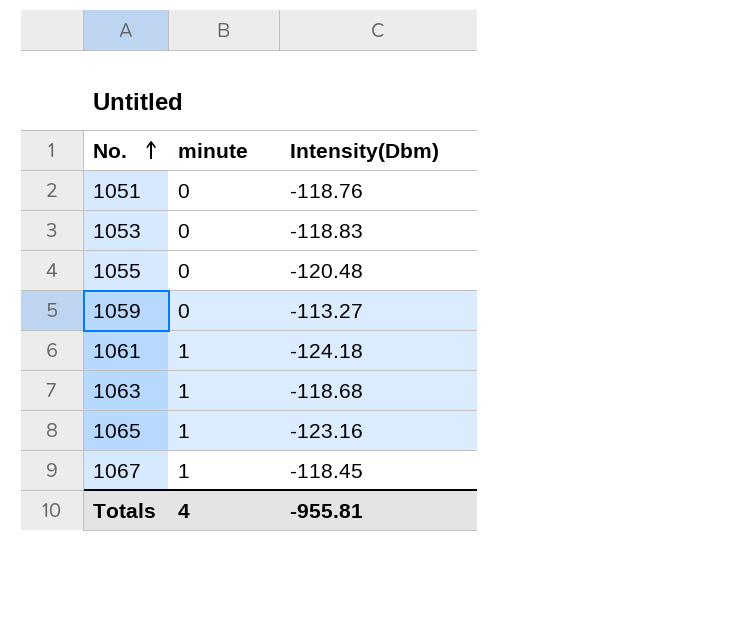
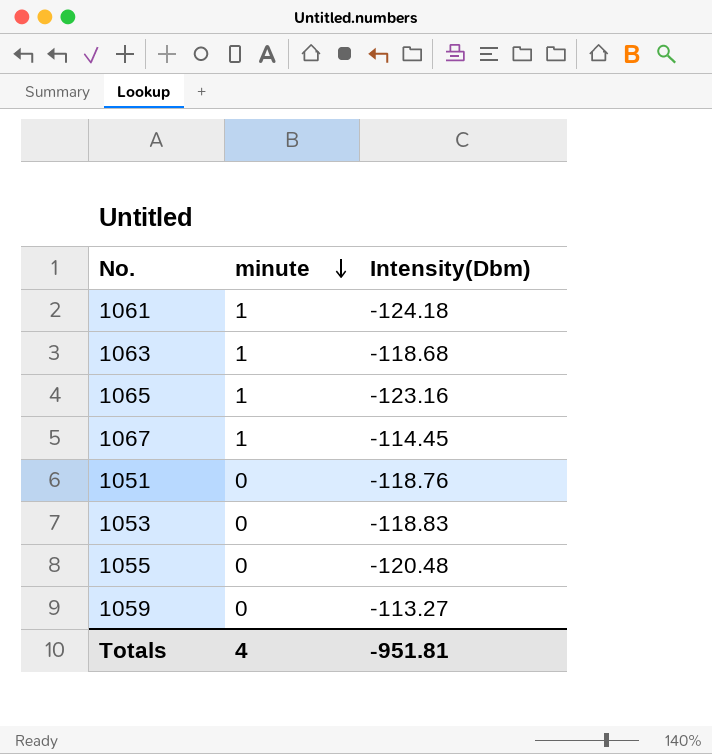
row order: No. ascending -> minute descending
1067 | Intensity(Dbm): -118.45 -> -114.45
Totals | Intensity(Dbm): -955.81 -> -951.81

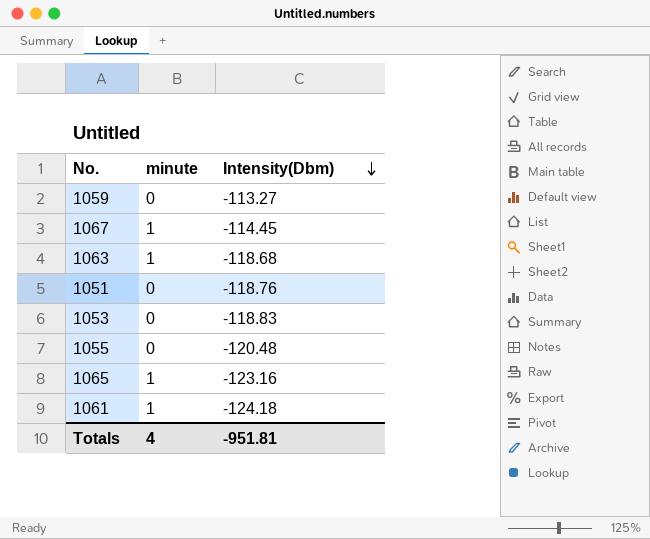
row order: minute descending -> Intensity(Dbm) descending

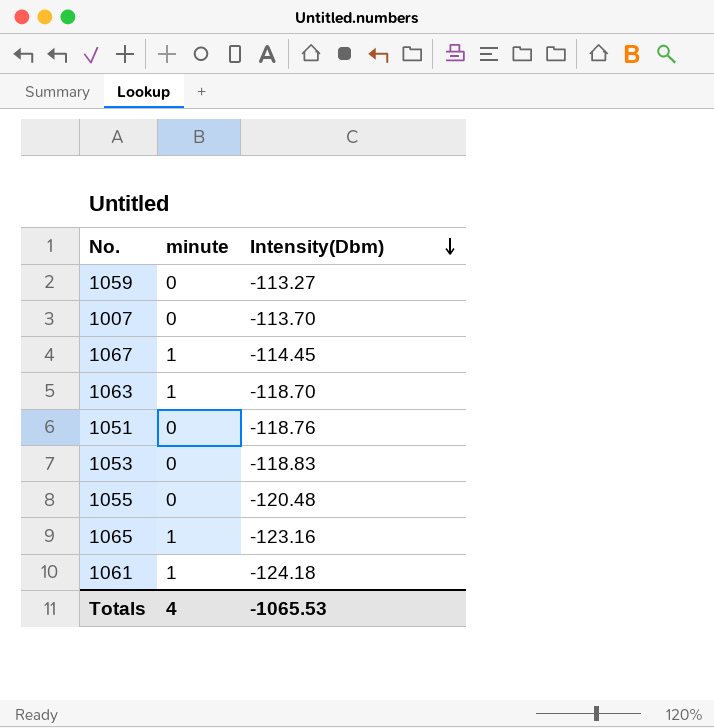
row 1007: none -> 0 | -113.70
1063 | Intensity(Dbm): -118.68 -> -118.70
Totals | Intensity(Dbm): -951.81 -> -1065.53

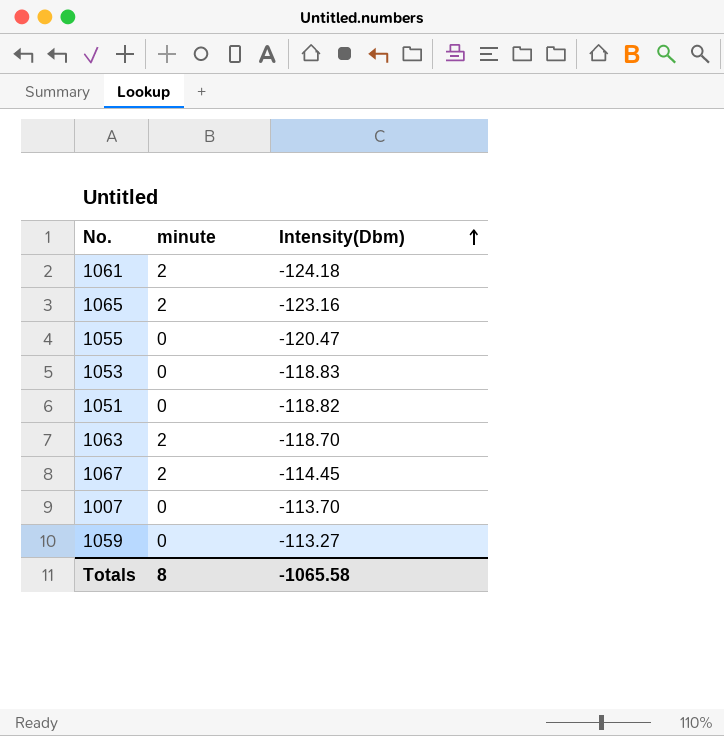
row order: Intensity(Dbm) descending -> Intensity(Dbm) ascending
1061 | minute: 1 -> 2
1065 | minute: 1 -> 2
1055 | Intensity(Dbm): -120.48 -> -120.47
1051 | Intensity(Dbm): -118.76 -> -118.82
1063 | minute: 1 -> 2
1067 | minute: 1 -> 2
Totals | minute: 4 -> 8
Totals | Intensity(Dbm): -1065.53 -> -1065.58

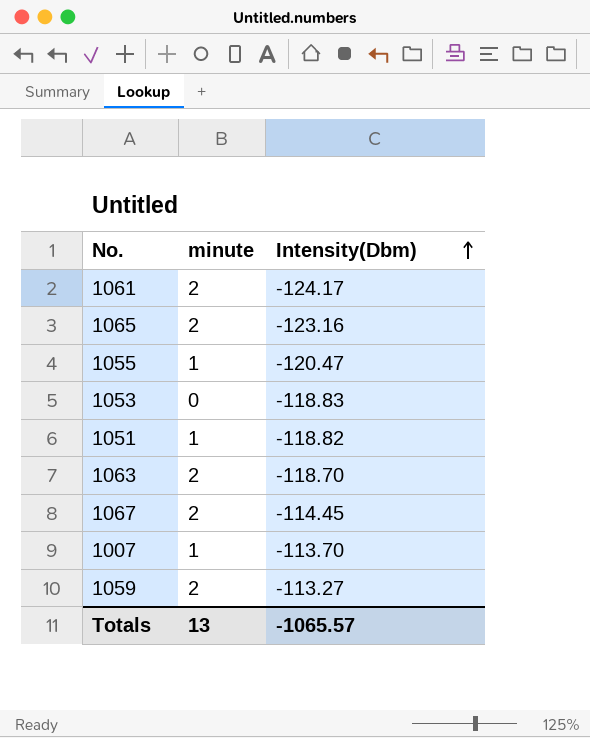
1061 | Intensity(Dbm): -124.18 -> -124.17
1055 | minute: 0 -> 1
1051 | minute: 0 -> 1
1007 | minute: 0 -> 1
1059 | minute: 0 -> 2
Totals | minute: 8 -> 13
Totals | Intensity(Dbm): -1065.58 -> -1065.57

